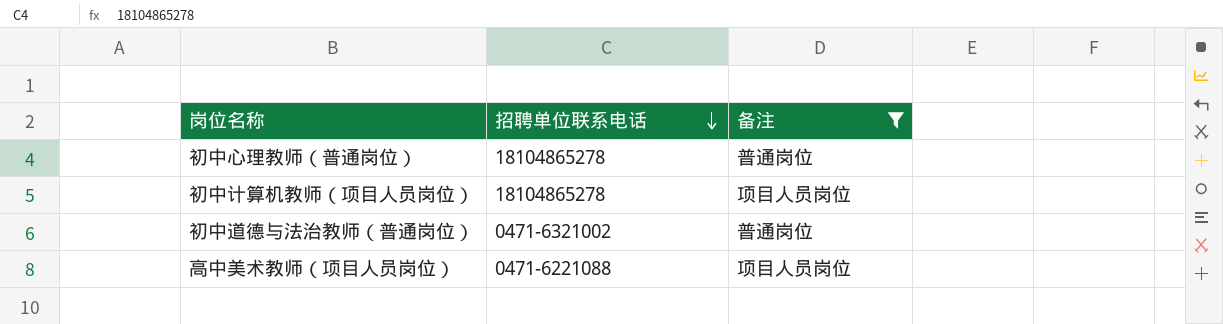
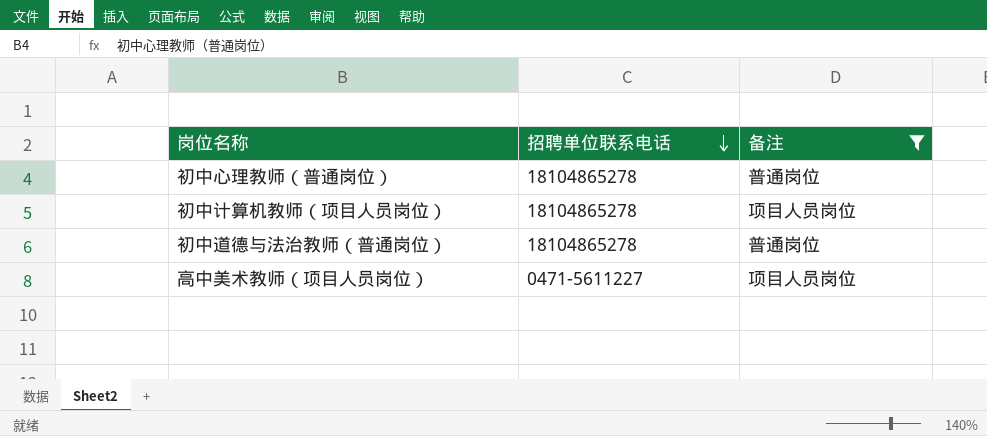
初中道德与法治教师（普通岗位） | 招聘单位联系电话: 0471-6321002 -> 18104865278
高中美术教师（项目人员岗位） | 招聘单位联系电话: 0471-6221088 -> 0471-5611227

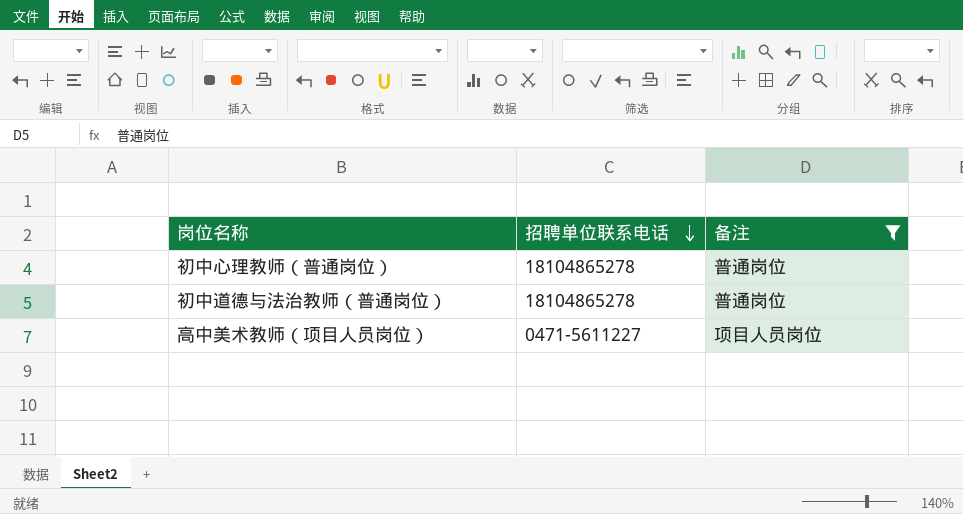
row 初中计算机教师（项目人员岗位）: 18104865278 | 项目人员岗位 -> none

